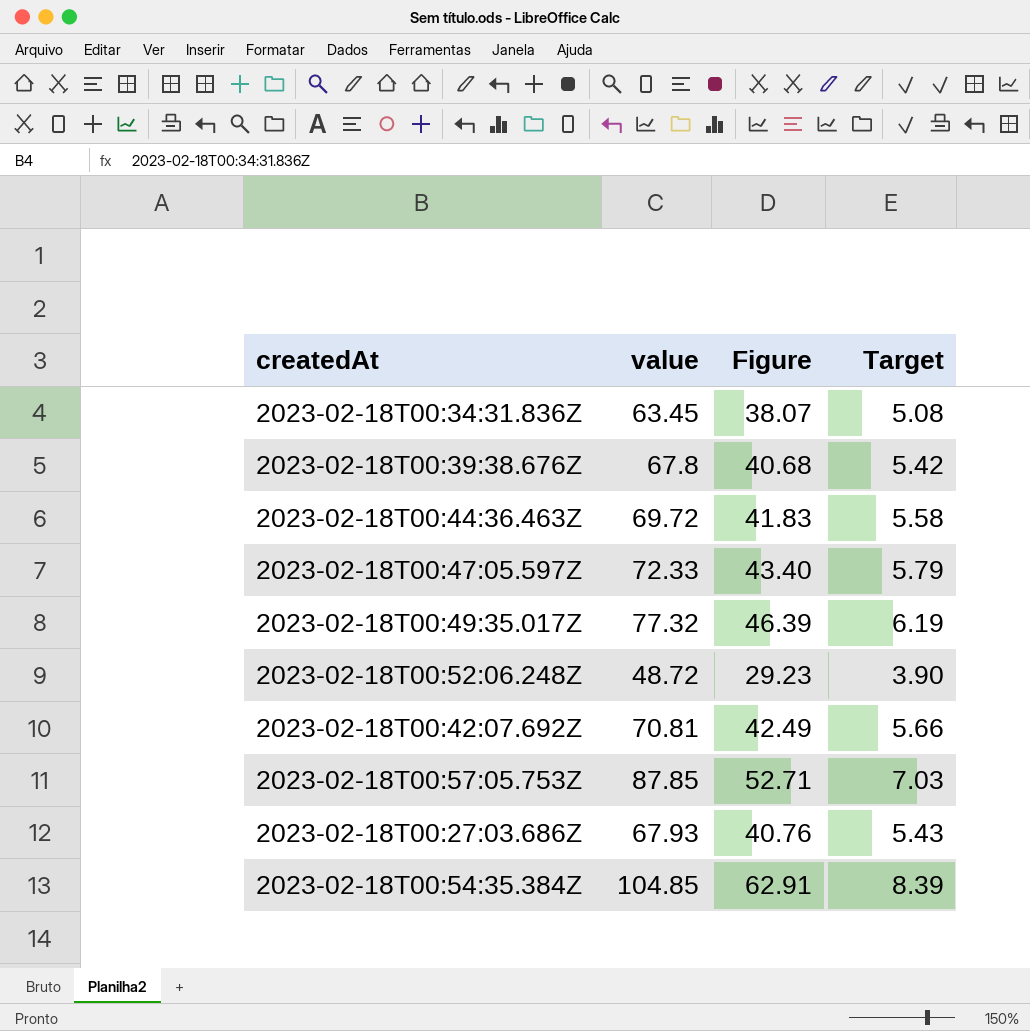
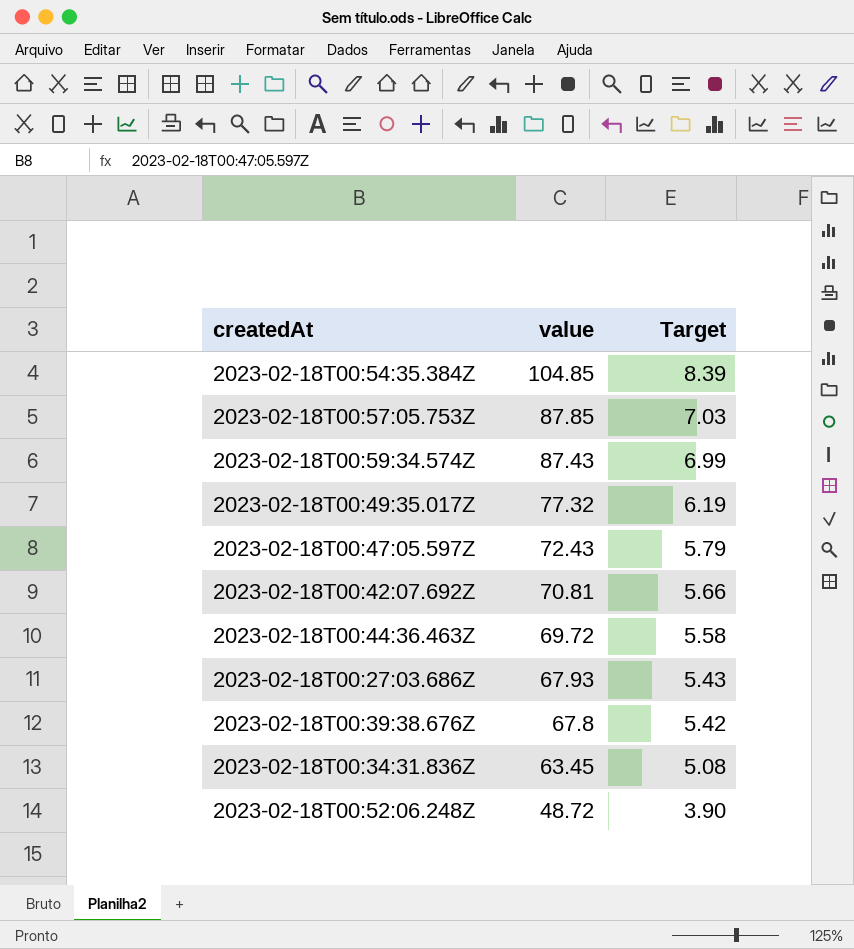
row order: none -> value descending
column Figure | formula: [value] * 0.6 -> none
row 2023-02-18T00:59:34.574Z: none -> 87.43 | 6.99
2023-02-18T00:47:05.597Z | value: 72.33 -> 72.43

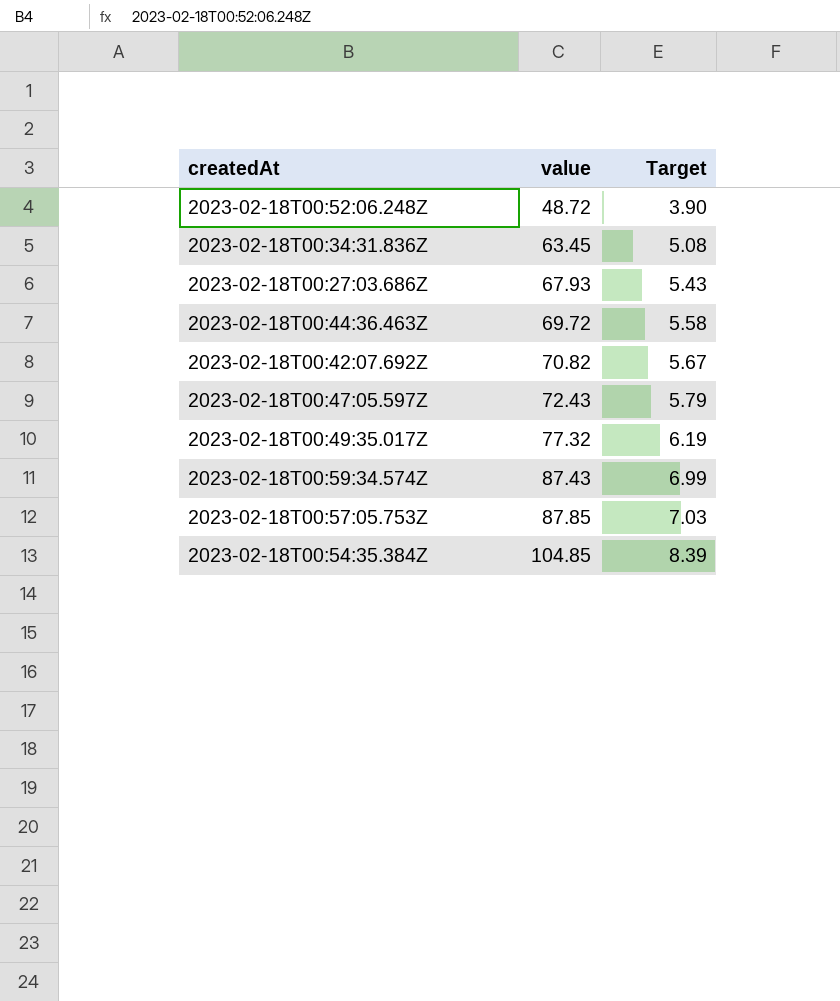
row order: value descending -> value ascending
row 2023-02-18T00:39:38.676Z: 67.8 | 5.42 -> none
2023-02-18T00:42:07.692Z | value: 70.81 -> 70.82
2023-02-18T00:42:07.692Z | Target: 5.66 -> 5.67

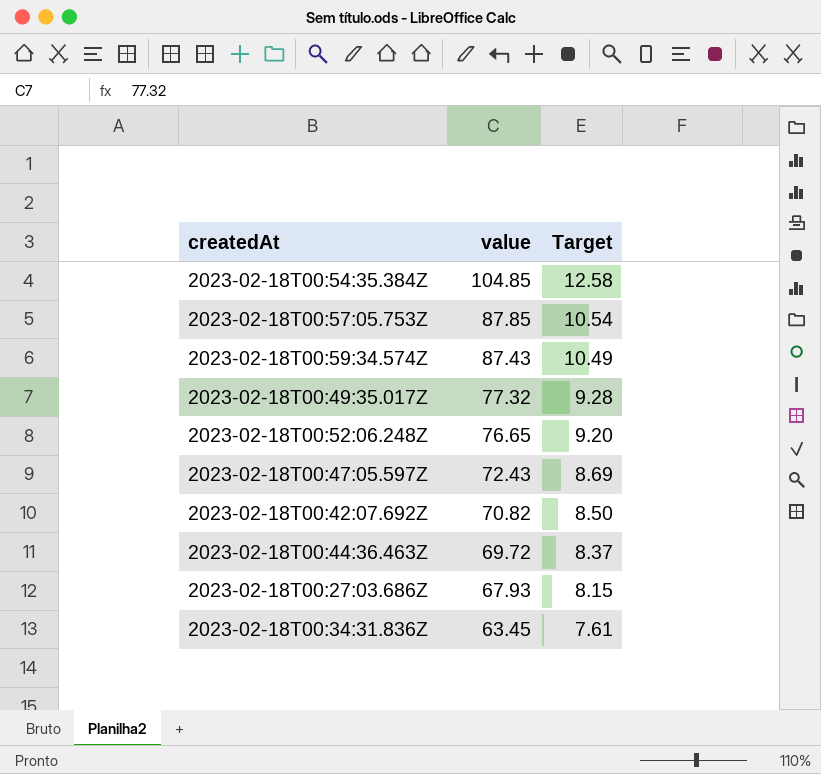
row order: value ascending -> value descending
column Target | formula: [value] * 0.08 -> [value] * 0.12
2023-02-18T00:52:06.248Z | value: 48.72 -> 76.65

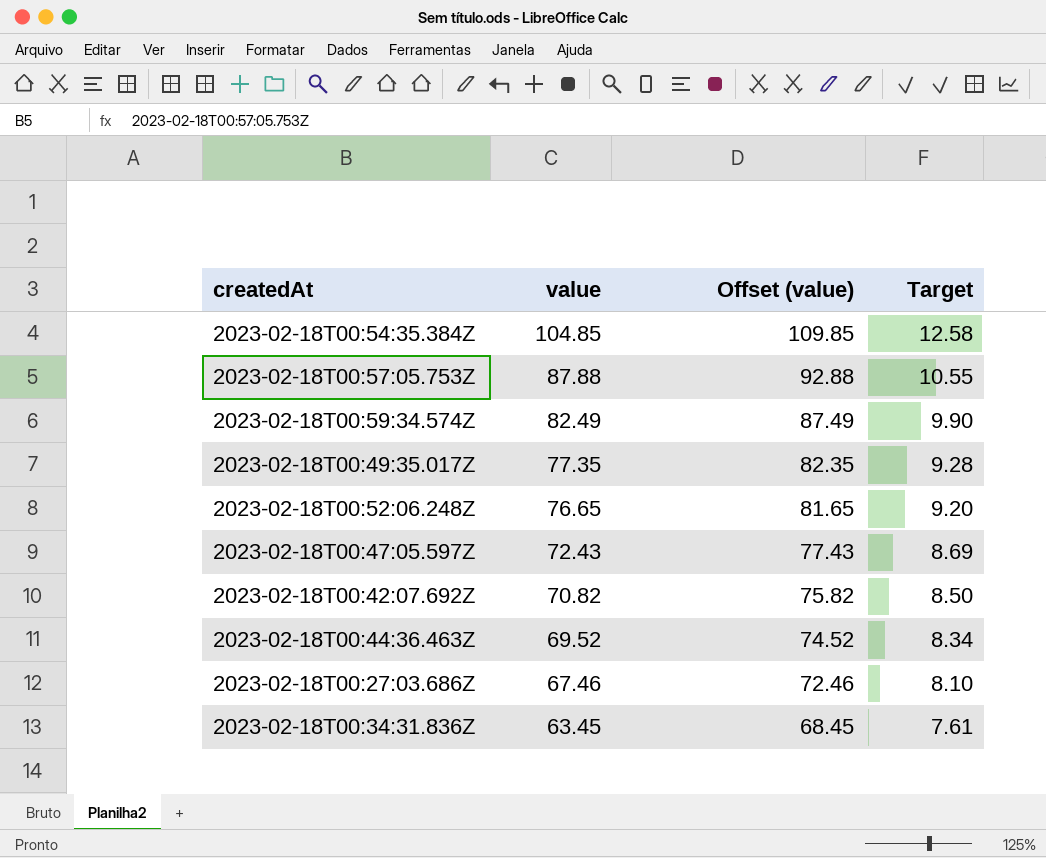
column Offset (value) | formula: none -> [value] + 5
2023-02-18T00:57:05.753Z | value: 87.85 -> 87.88
2023-02-18T00:57:05.753Z | Target: 10.54 -> 10.55
2023-02-18T00:59:34.574Z | value: 87.43 -> 82.49
2023-02-18T00:59:34.574Z | Target: 10.49 -> 9.90
2023-02-18T00:49:35.017Z | value: 77.32 -> 77.35
2023-02-18T00:44:36.463Z | value: 69.72 -> 69.52
2023-02-18T00:44:36.463Z | Target: 8.37 -> 8.34
2023-02-18T00:27:03.686Z | value: 67.93 -> 67.46
2023-02-18T00:27:03.686Z | Target: 8.15 -> 8.10

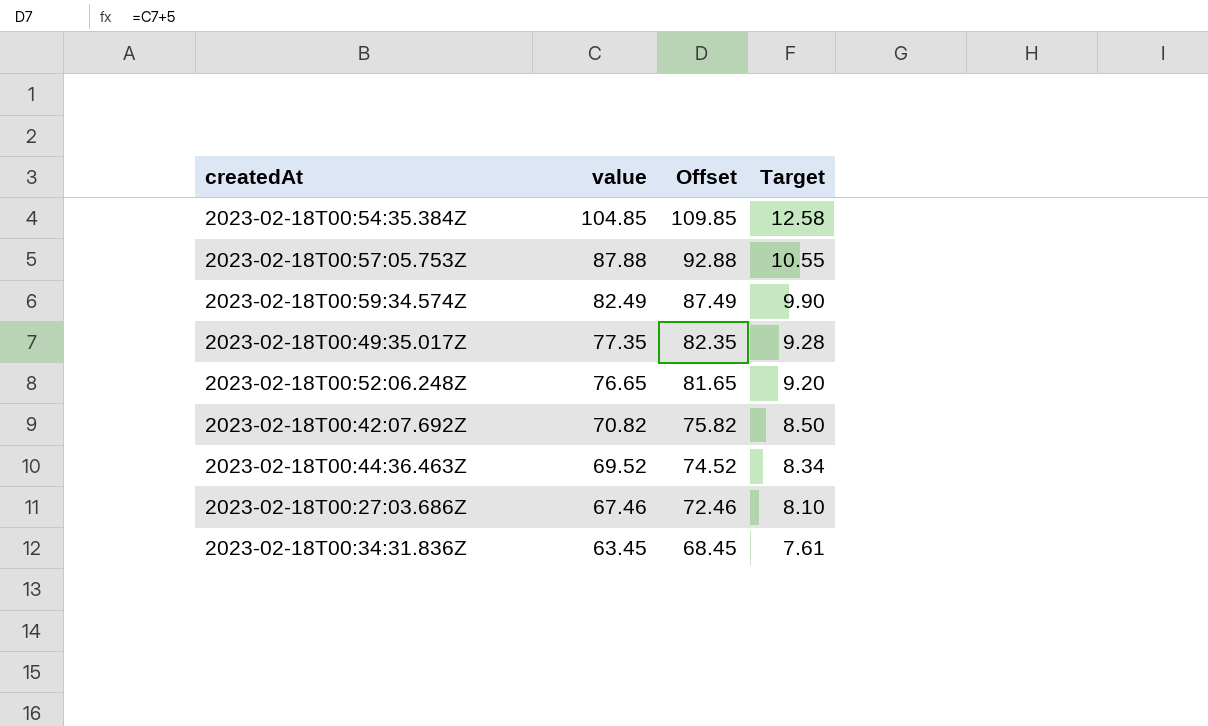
column name: Offset (value) -> Offset
row 2023-02-18T00:47:05.597Z: 72.43 | 77.43 | 8.69 -> none

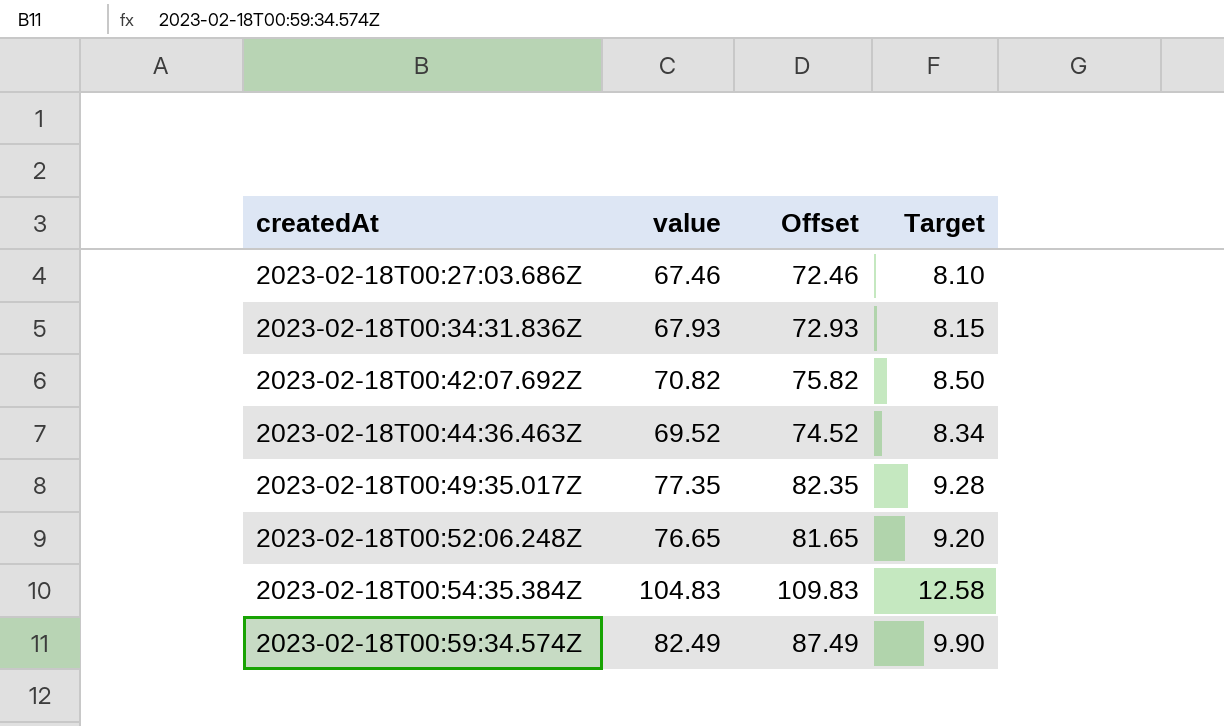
row order: value descending -> createdAt ascending
row 2023-02-18T00:57:05.753Z: 87.88 | 92.88 | 10.55 -> none
2023-02-18T00:34:31.836Z | value: 63.45 -> 67.93
2023-02-18T00:34:31.836Z | Offset: 68.45 -> 72.93
2023-02-18T00:34:31.836Z | Target: 7.61 -> 8.15
2023-02-18T00:54:35.384Z | value: 104.85 -> 104.83
2023-02-18T00:54:35.384Z | Offset: 109.85 -> 109.83

